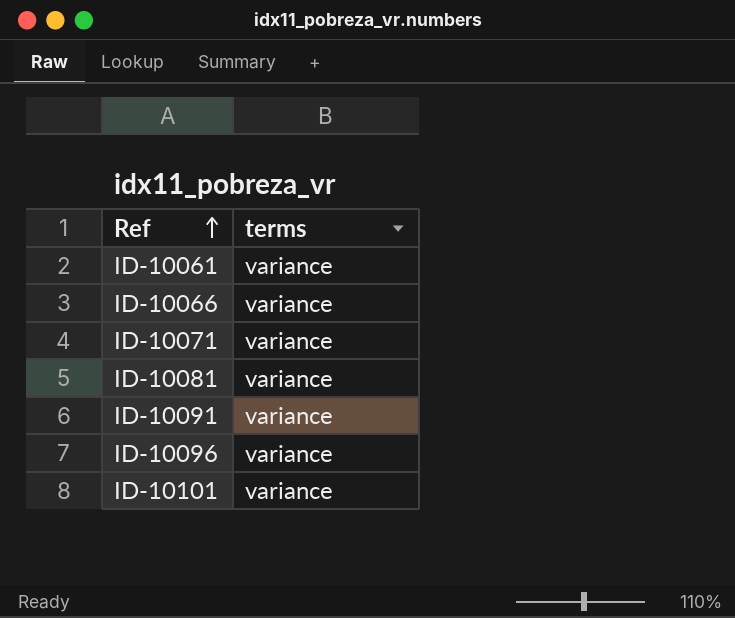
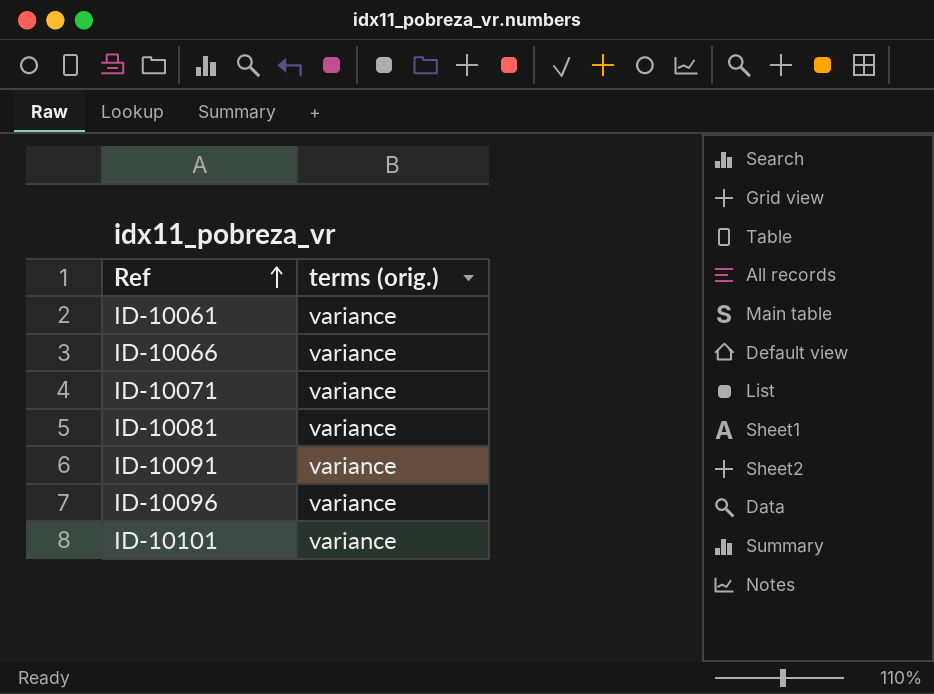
column name: terms -> terms (orig.)

